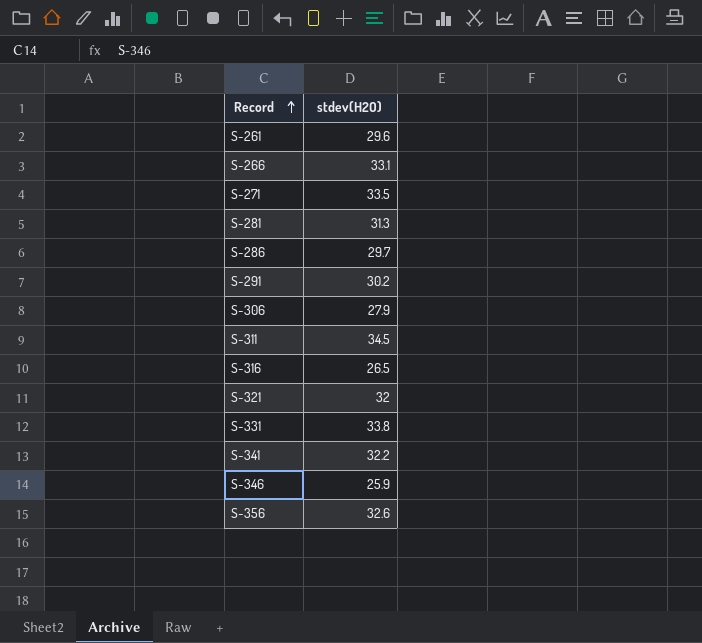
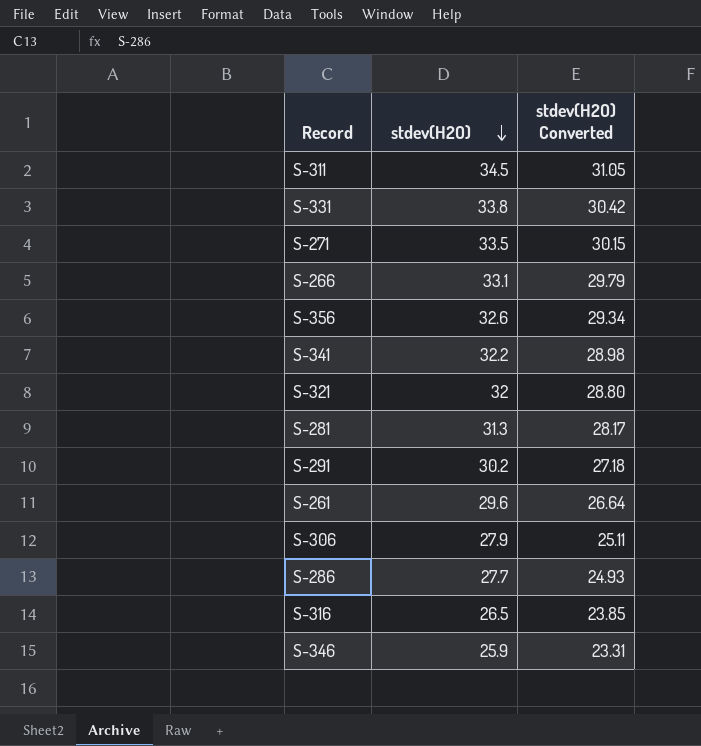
row order: Record ascending -> stdev(H2O) descending
column stdev(H2O) Converted | formula: none -> [stdev(H2O)] * 0.9
S-286 | stdev(H2O): 29.7 -> 27.7

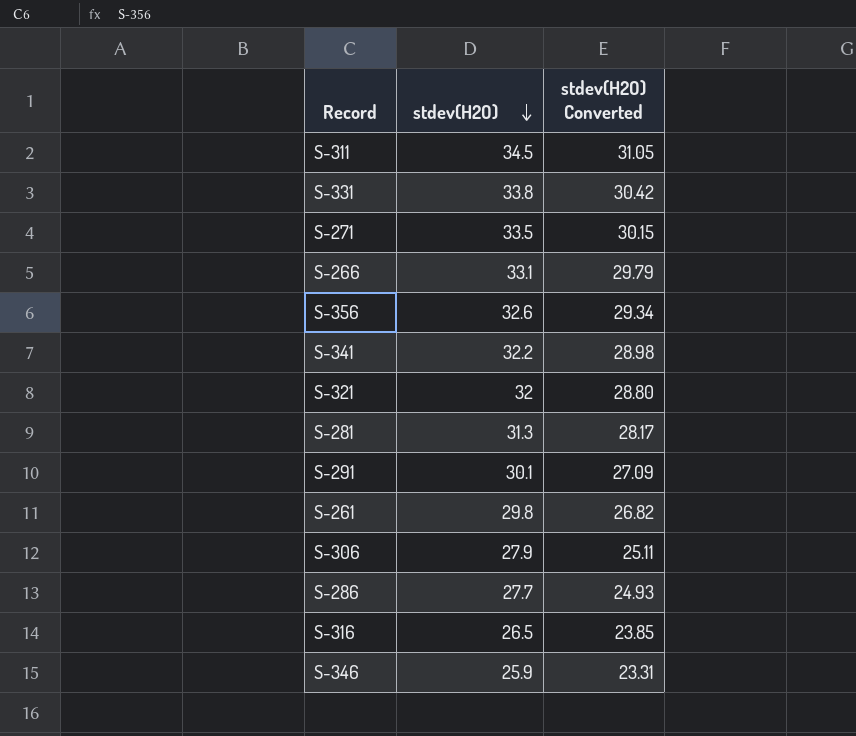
S-291 | stdev(H2O): 30.2 -> 30.1
S-291 | stdev(H2O) Converted: 27.18 -> 27.09
S-261 | stdev(H2O): 29.6 -> 29.8
S-261 | stdev(H2O) Converted: 26.64 -> 26.82

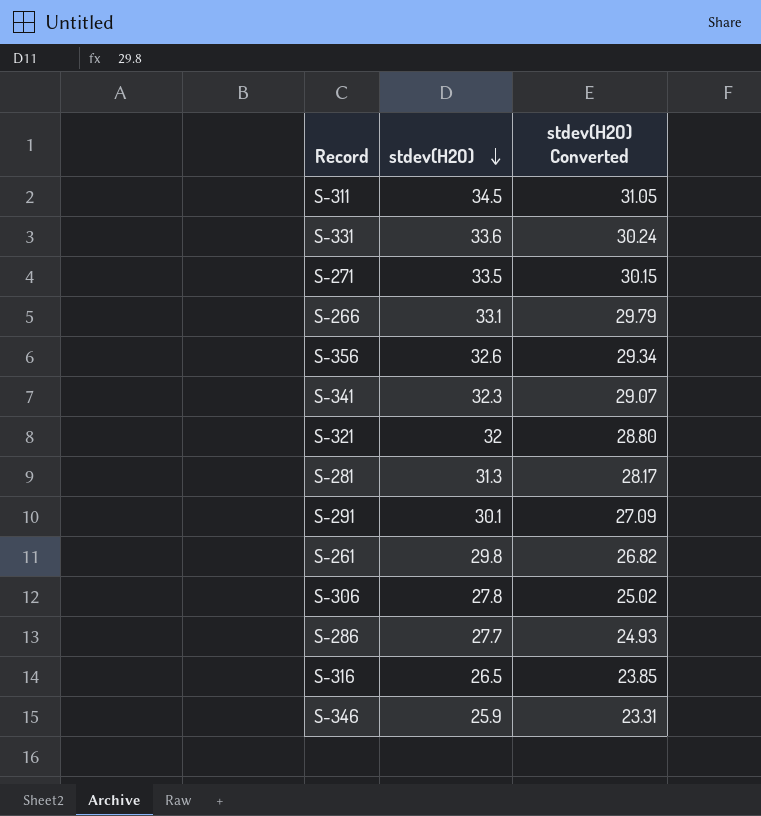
S-331 | stdev(H2O): 33.8 -> 33.6
S-331 | stdev(H2O) Converted: 30.42 -> 30.24
S-341 | stdev(H2O): 32.2 -> 32.3
S-341 | stdev(H2O) Converted: 28.98 -> 29.07
S-306 | stdev(H2O): 27.9 -> 27.8
S-306 | stdev(H2O) Converted: 25.11 -> 25.02

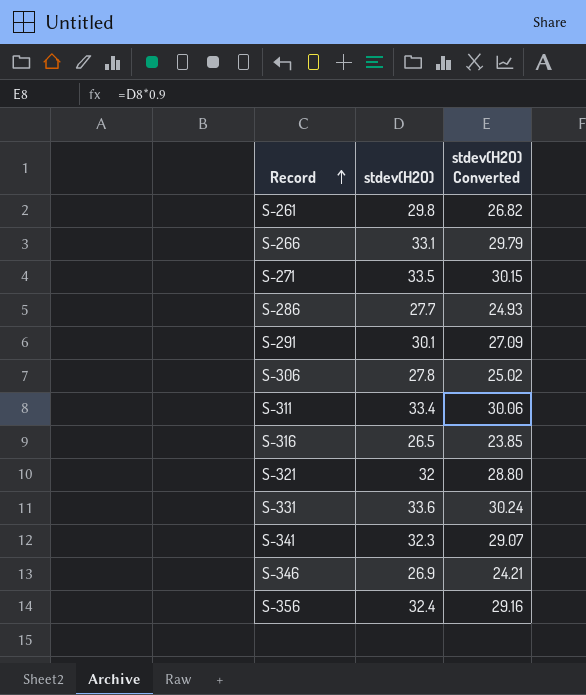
row order: stdev(H2O) descending -> Record ascending
row S-281: 31.3 | 28.17 -> none
S-311 | stdev(H2O): 34.5 -> 33.4
S-311 | stdev(H2O) Converted: 31.05 -> 30.06
S-346 | stdev(H2O): 25.9 -> 26.9
S-346 | stdev(H2O) Converted: 23.31 -> 24.21
S-356 | stdev(H2O): 32.6 -> 32.4
S-356 | stdev(H2O) Converted: 29.34 -> 29.16

